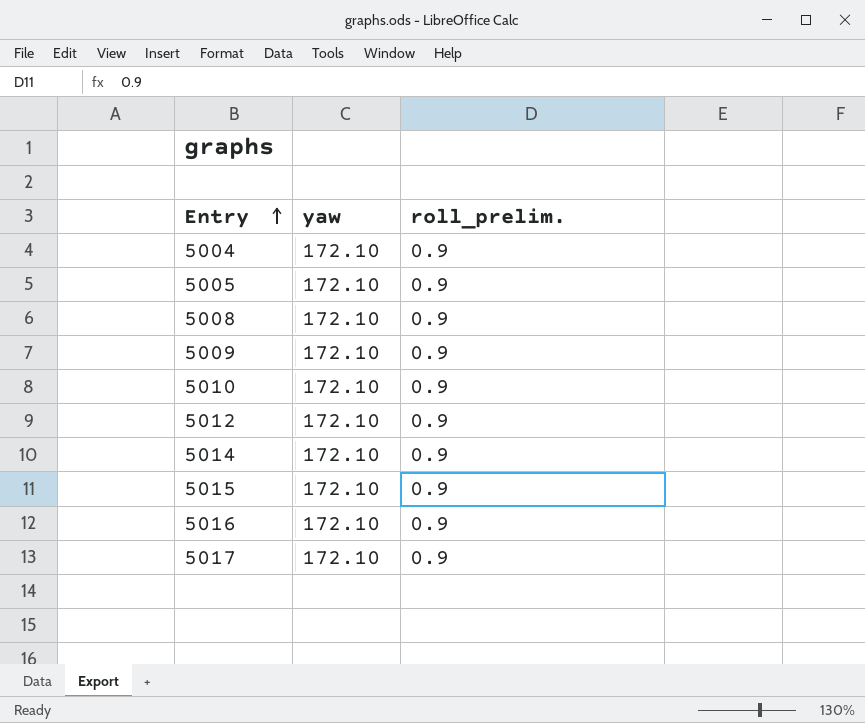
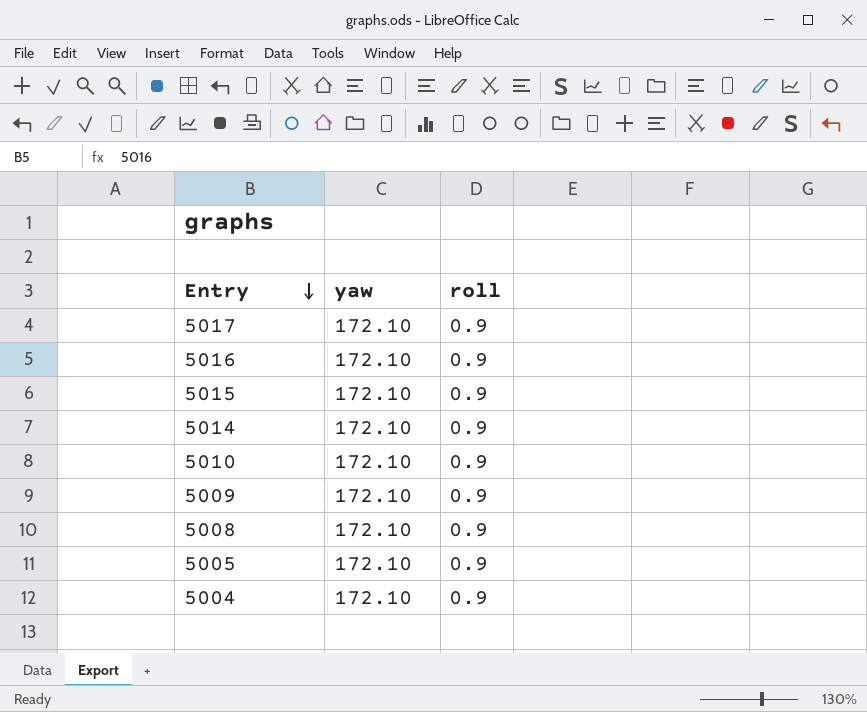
row order: Entry ascending -> Entry descending
column name: roll_prelim. -> roll
row 5012: 172.10 | 0.9 -> none

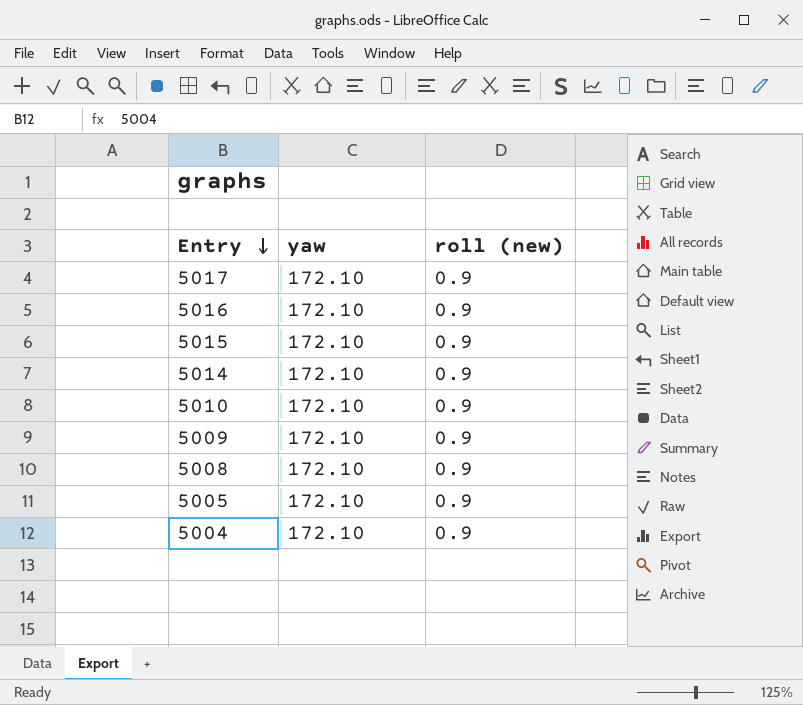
column name: roll -> roll (new)

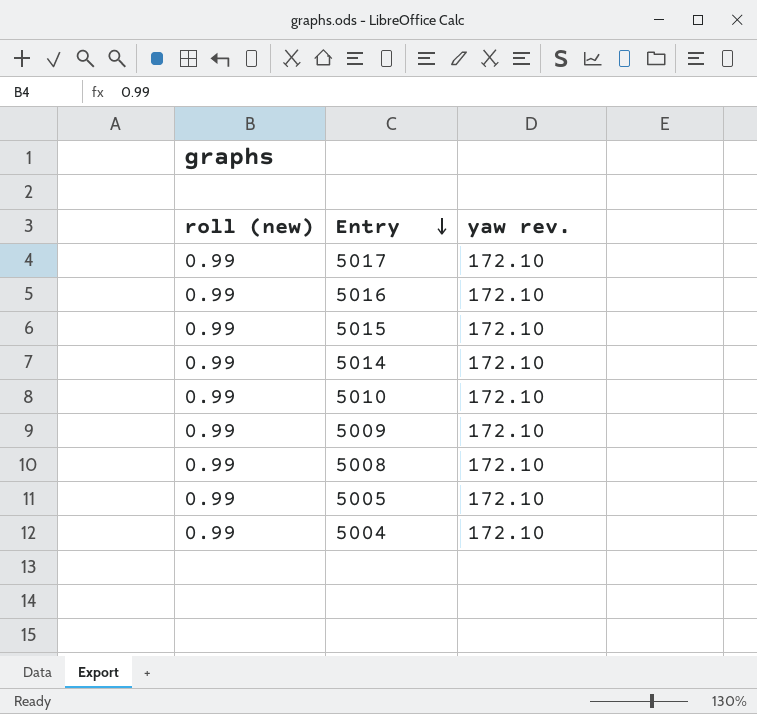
column roll (new) | position: 3 -> 1
column name: yaw -> yaw rev.
5017 | roll (new): 0.9 -> 0.99
5016 | roll (new): 0.9 -> 0.99
5015 | roll (new): 0.9 -> 0.99
5014 | roll (new): 0.9 -> 0.99
5010 | roll (new): 0.9 -> 0.99
5009 | roll (new): 0.9 -> 0.99
5008 | roll (new): 0.9 -> 0.99
5005 | roll (new): 0.9 -> 0.99
5004 | roll (new): 0.9 -> 0.99

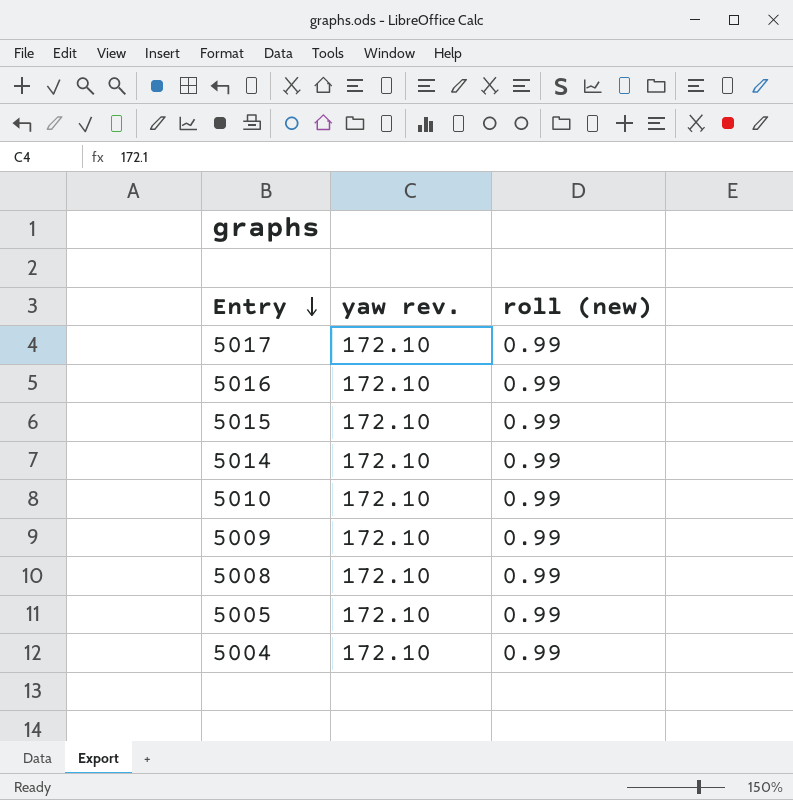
column roll (new) | position: 1 -> 3

